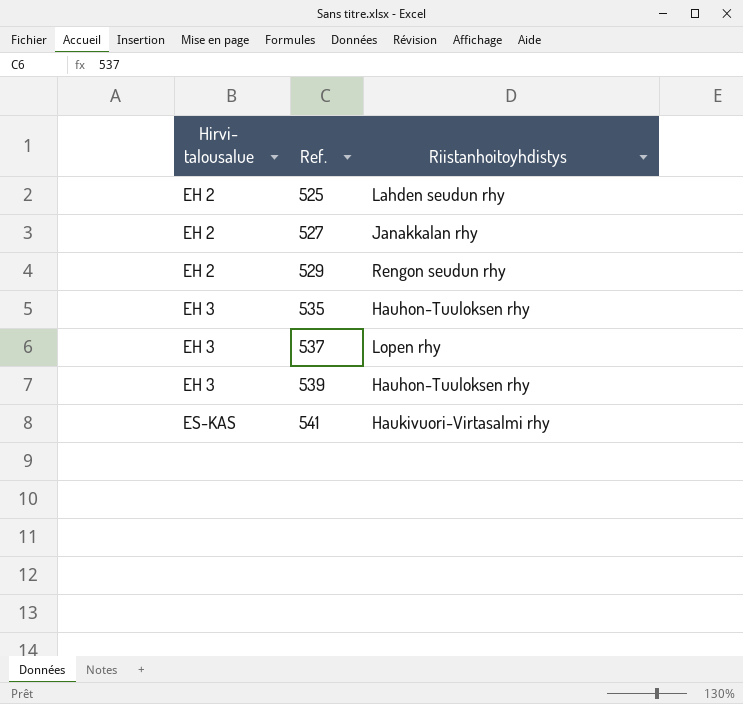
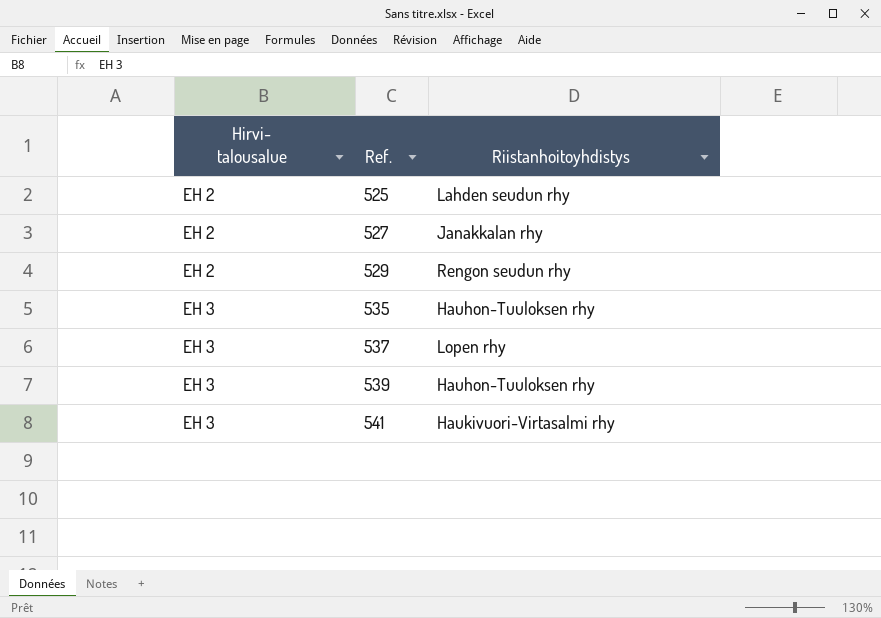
541 | Hirvi- talousalue: ES-KAS -> EH 3

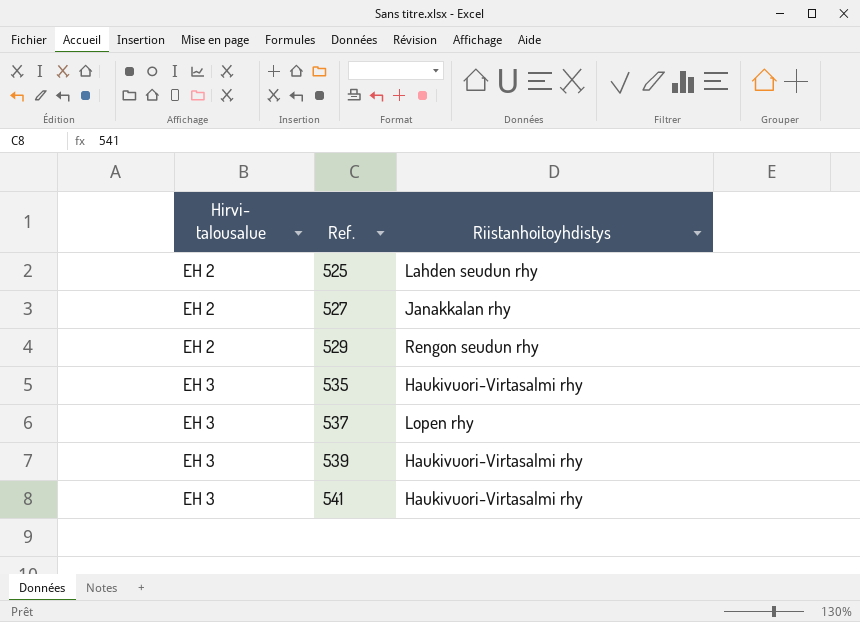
535 | Riistanhoitoyhdistys: Hauhon-Tuuloksen rhy -> Haukivuori-Virtasalmi rhy
539 | Riistanhoitoyhdistys: Hauhon-Tuuloksen rhy -> Haukivuori-Virtasalmi rhy

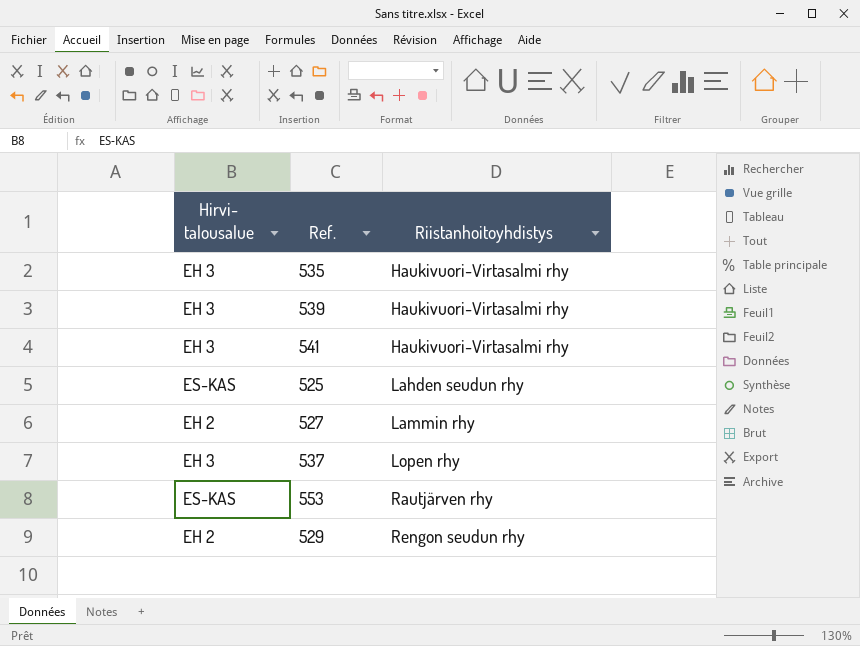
row order: Hirvi- talousalue ascending -> Riistanhoitoyhdistys ascending
525 | Hirvi- talousalue: EH 2 -> ES-KAS
527 | Riistanhoitoyhdistys: Janakkalan rhy -> Lammin rhy
row 553: none -> ES-KAS | Rautjärven rhy

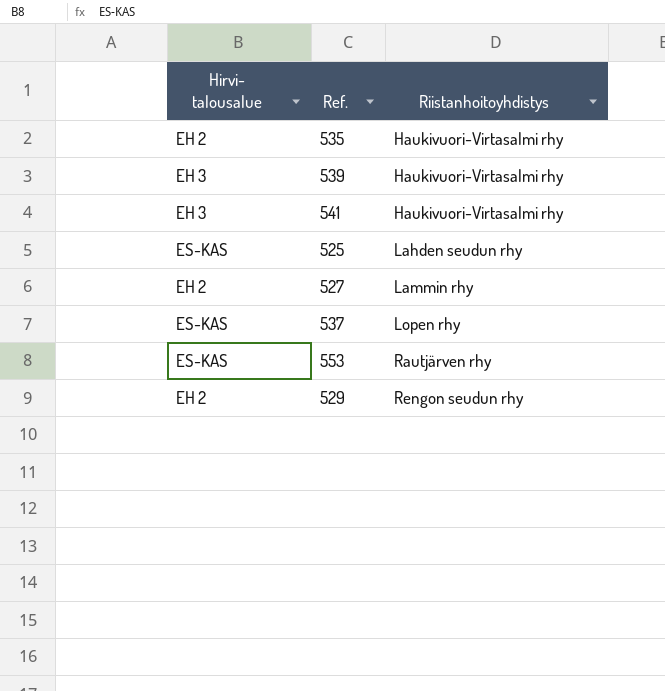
535 | Hirvi- talousalue: EH 3 -> EH 2
537 | Hirvi- talousalue: EH 3 -> ES-KAS

